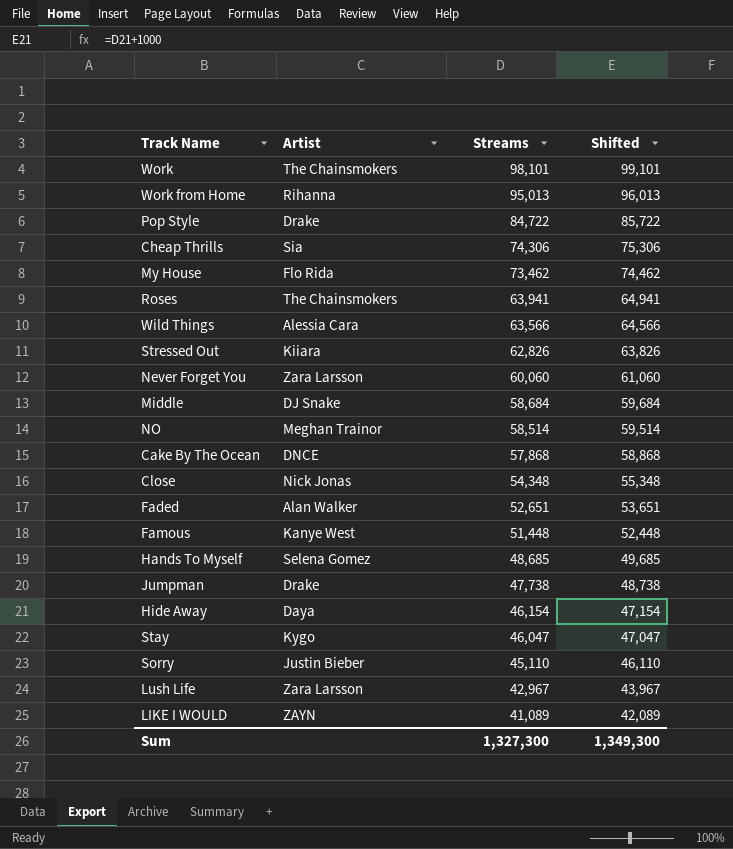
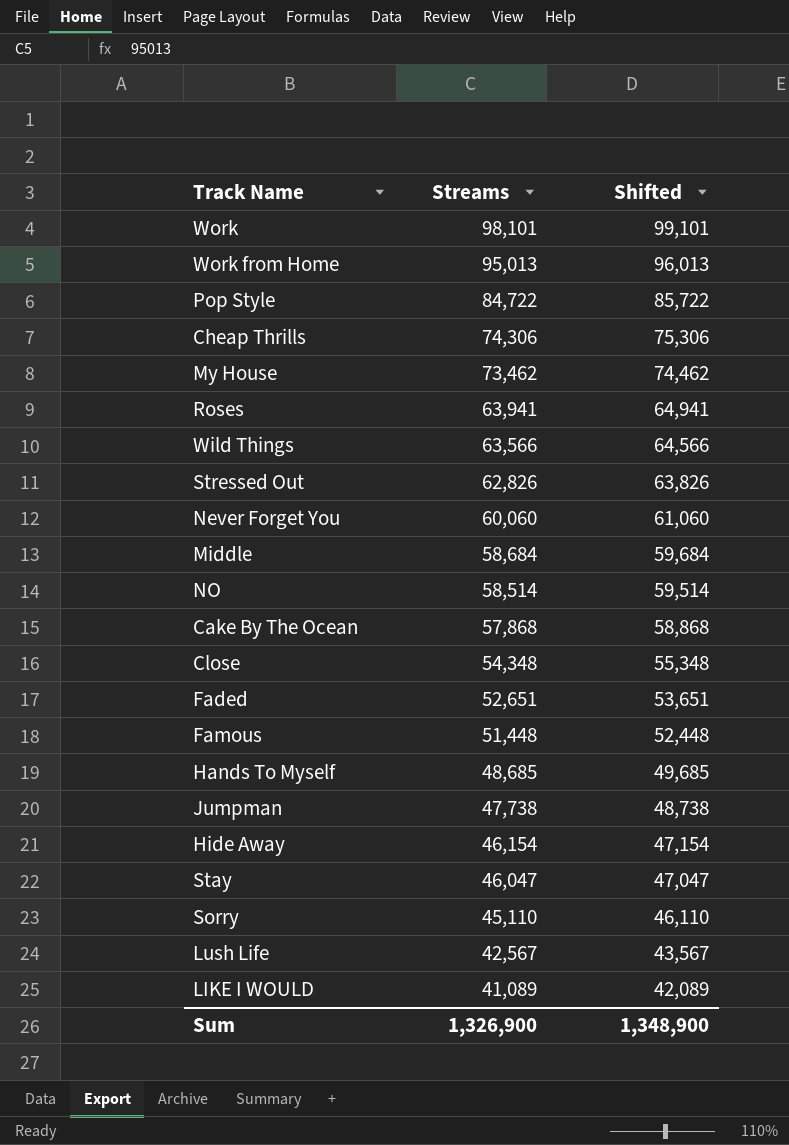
column Artist | position: 2 -> none
Lush Life | Streams: 42,967 -> 42,567
Lush Life | Shifted: 43,967 -> 43,567
Sum | Streams: 1,327,300 -> 1,326,900
Sum | Shifted: 1,349,300 -> 1,348,900

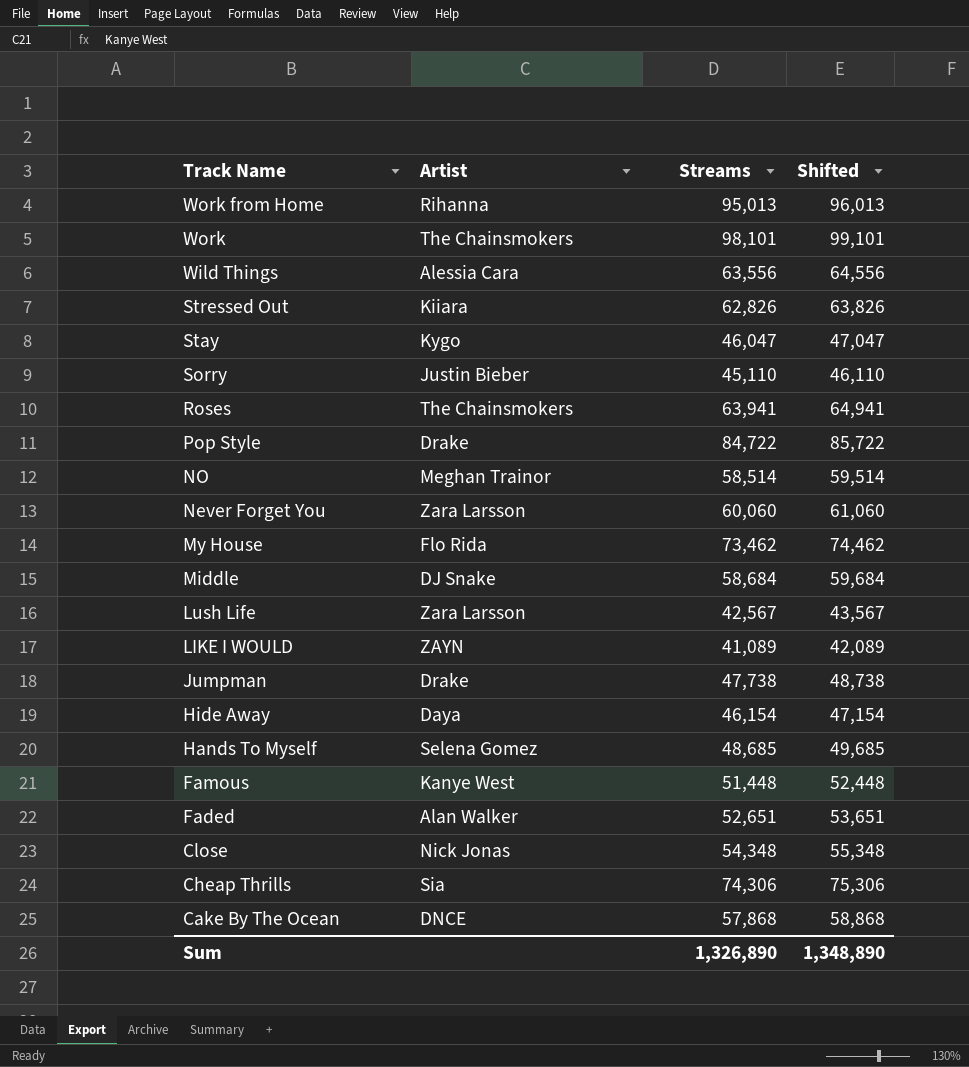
row order: Streams descending -> Track Name descending
column Artist | position: none -> 2
Wild Things | Streams: 63,566 -> 63,556
Wild Things | Shifted: 64,566 -> 64,556
Sum | Streams: 1,326,900 -> 1,326,890
Sum | Shifted: 1,348,900 -> 1,348,890

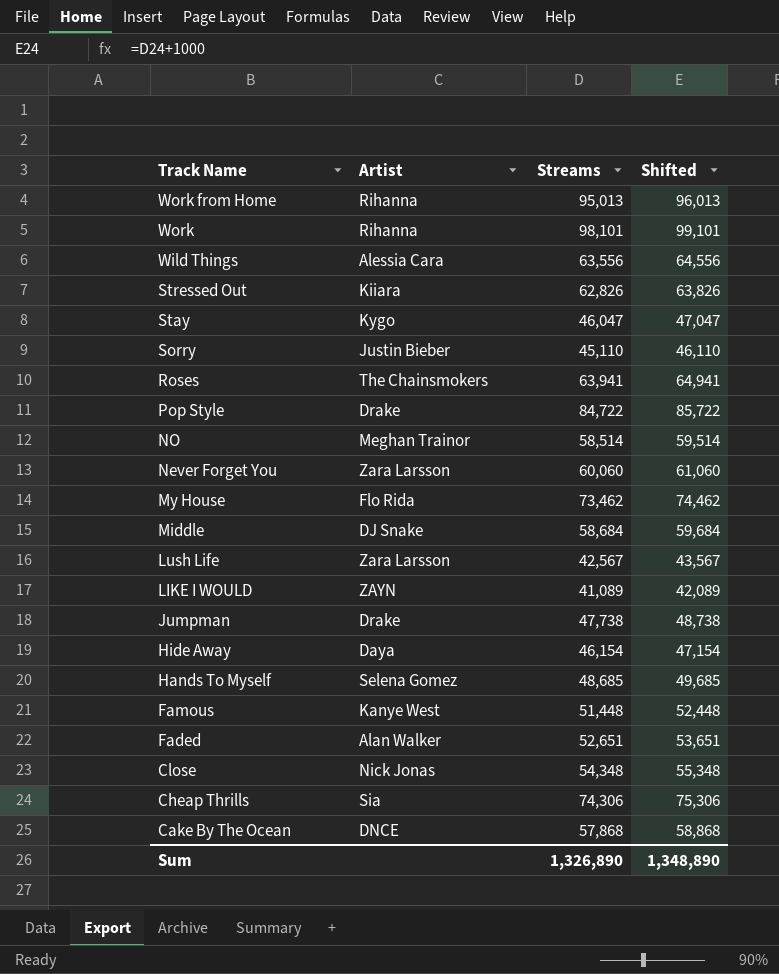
Work | Artist: The Chainsmokers -> Rihanna

